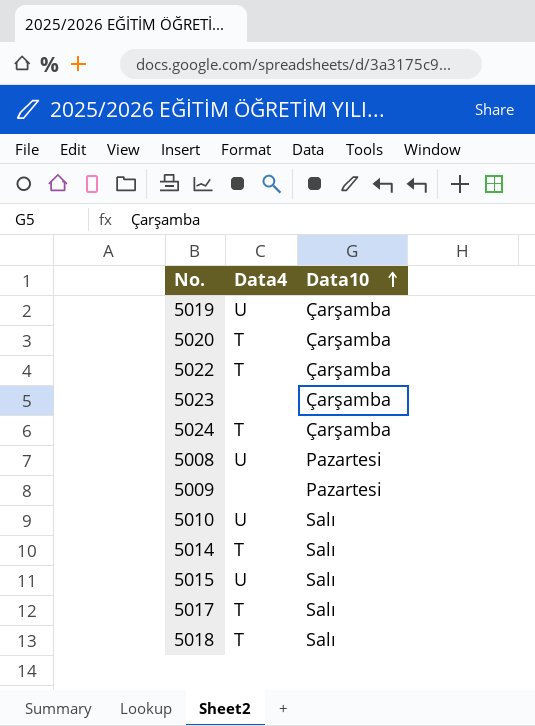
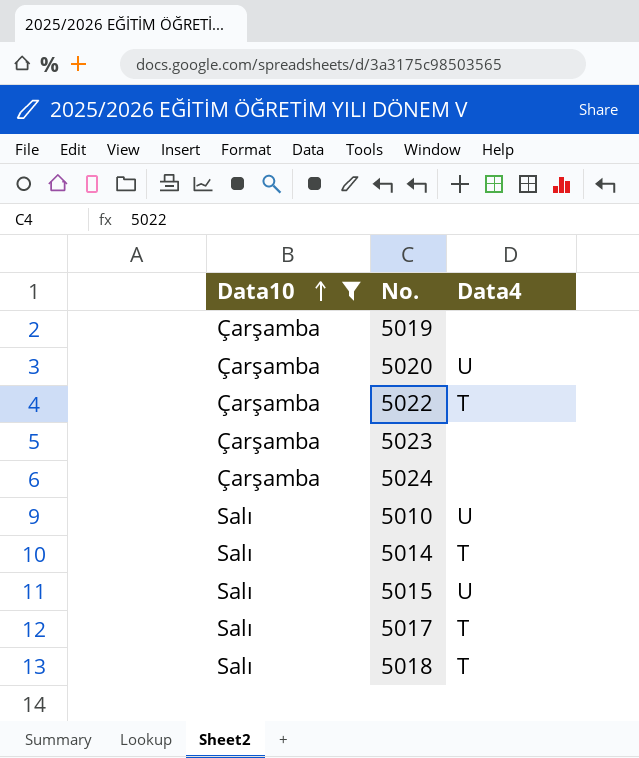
filter: none -> Data10 != Pazartesi
column Data10 | position: 3 -> 1
5019 | Data4: U -> none
5020 | Data4: T -> U
5024 | Data4: T -> none

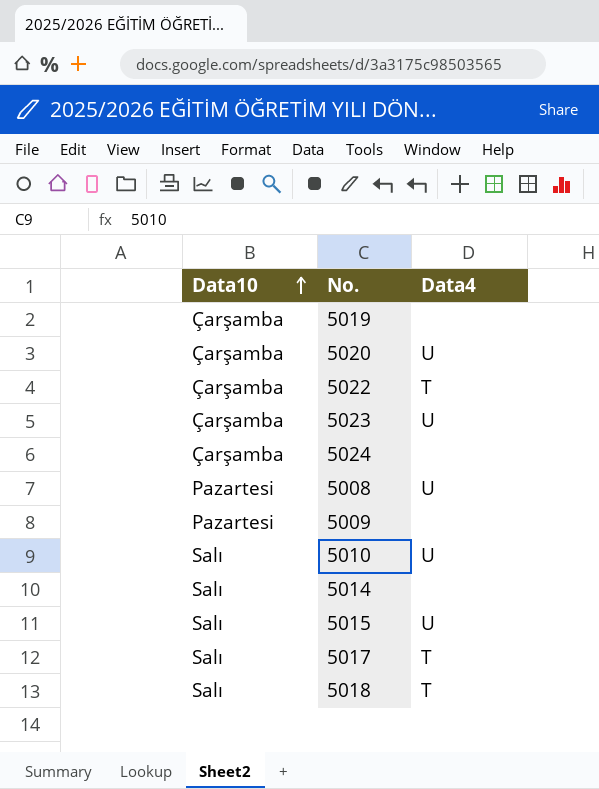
filter: Data10 != Pazartesi -> none
5023 | Data4: none -> U
5014 | Data4: T -> none

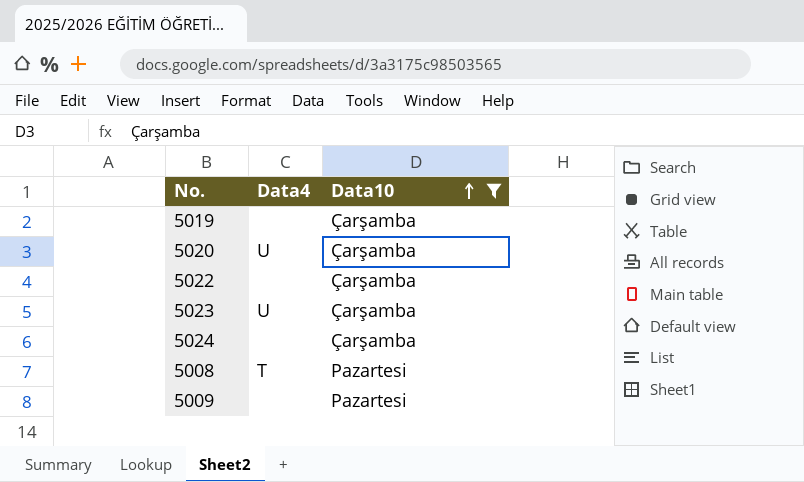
filter: none -> Data10 != Salı
column Data10 | position: 1 -> 3
5022 | Data4: T -> none
5008 | Data4: U -> T

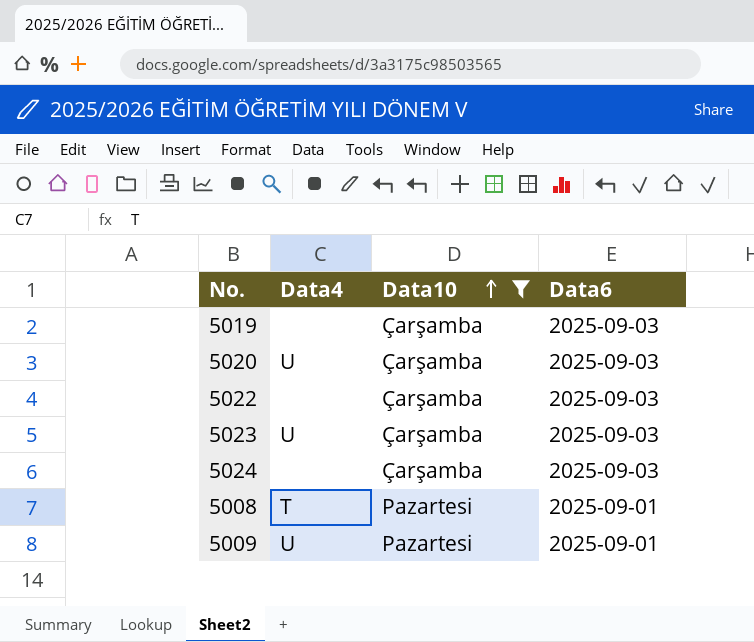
column Data6 | position: none -> 4
5009 | Data4: none -> U

